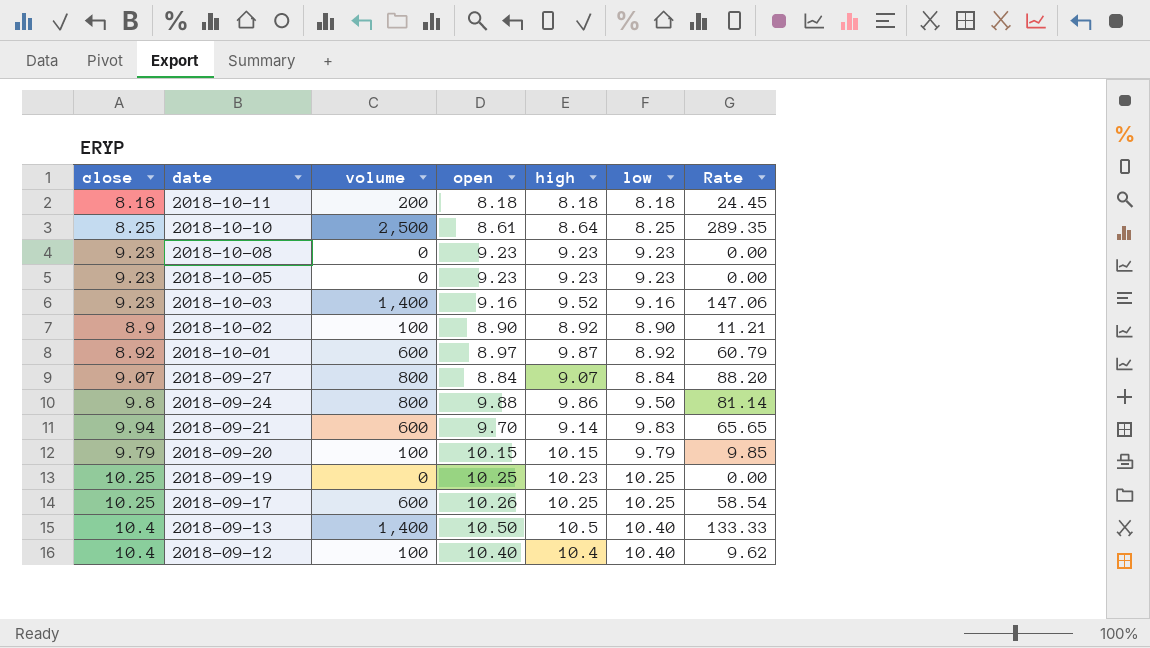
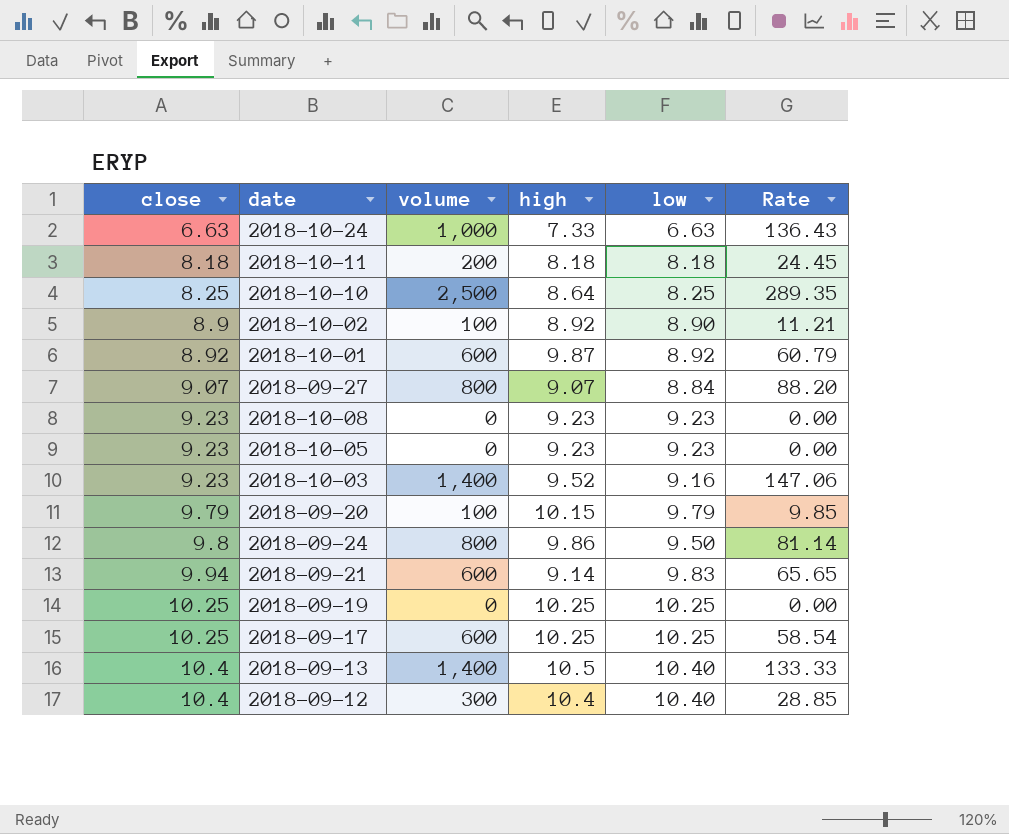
row order: date descending -> close ascending
column open | position: 4 -> none
row 2018-10-24: none -> 6.63 | 1,000 | 7.33 | 6.63 | 136.43
2018-09-19 | high: 10.23 -> 10.25
2018-09-12 | volume: 100 -> 300
2018-09-12 | Rate: 9.62 -> 28.85

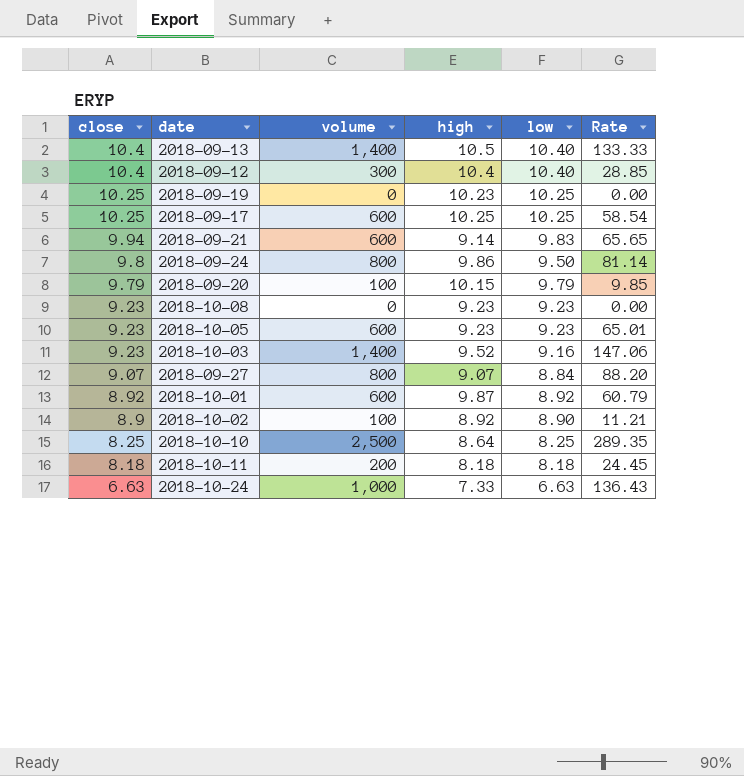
row order: close ascending -> close descending
2018-09-19 | high: 10.25 -> 10.23
2018-10-05 | volume: 0 -> 600
2018-10-05 | Rate: 0.00 -> 65.01

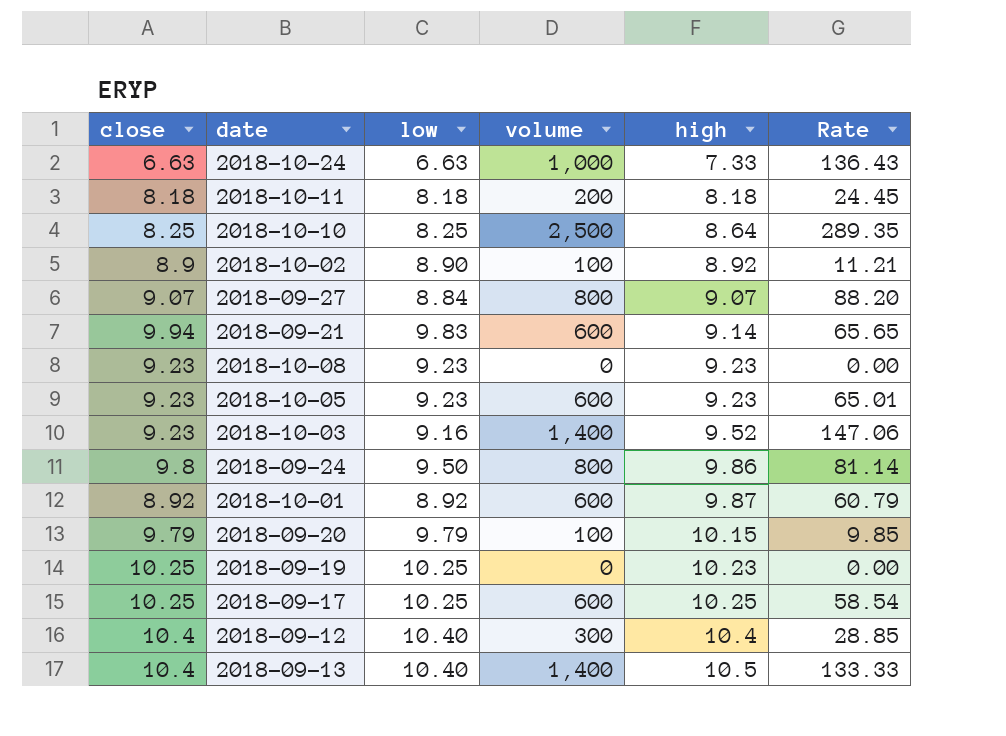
row order: close descending -> high ascending
column low | position: 5 -> 3

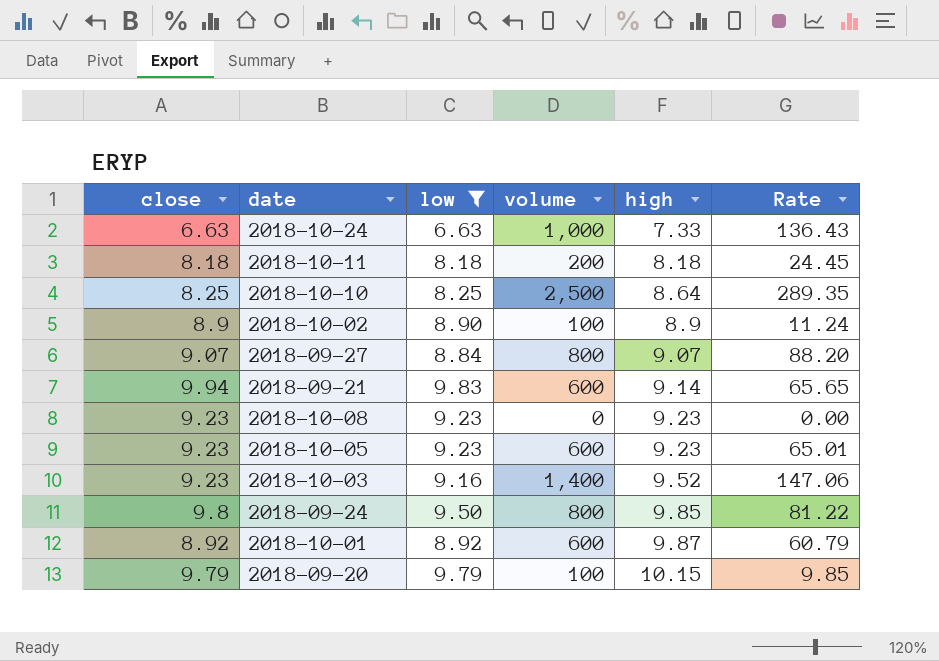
filter: none -> low <= 9.83
2018-10-02 | high: 8.92 -> 8.9
2018-10-02 | Rate: 11.21 -> 11.24
2018-09-24 | high: 9.86 -> 9.85
2018-09-24 | Rate: 81.14 -> 81.22

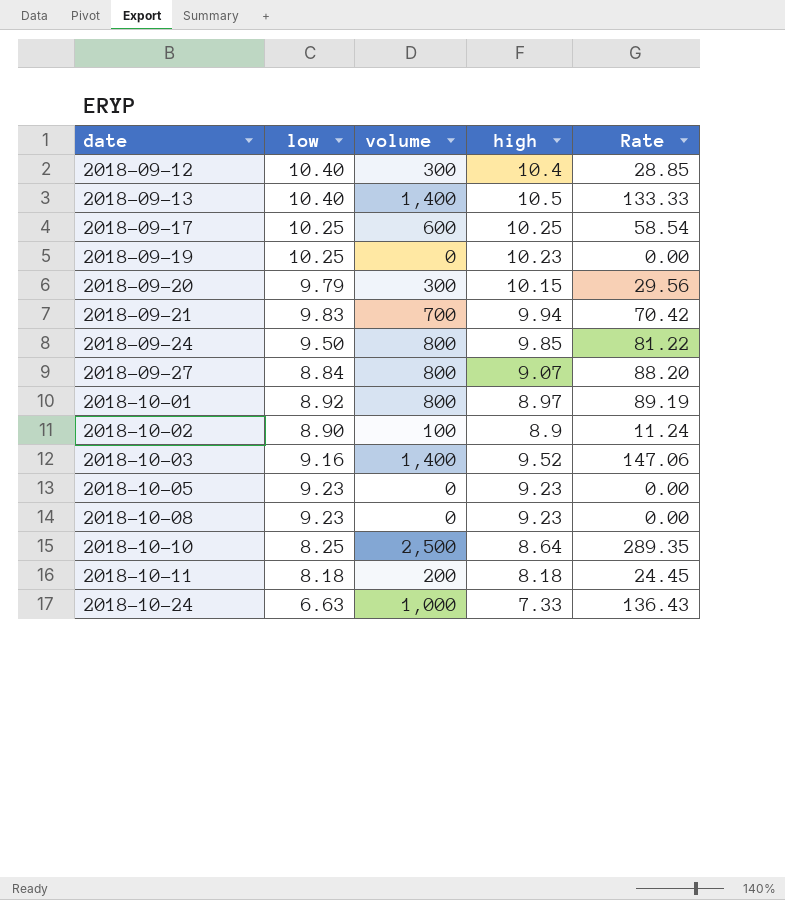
filter: low <= 9.83 -> none
row order: high ascending -> date ascending
column close | position: 1 -> none
2018-09-20 | volume: 100 -> 300
2018-09-20 | Rate: 9.85 -> 29.56
2018-09-21 | volume: 600 -> 700
2018-09-21 | high: 9.14 -> 9.94
2018-09-21 | Rate: 65.65 -> 70.42
2018-10-01 | volume: 600 -> 800
2018-10-01 | high: 9.87 -> 8.97
2018-10-01 | Rate: 60.79 -> 89.19
2018-10-05 | volume: 600 -> 0
2018-10-05 | Rate: 65.01 -> 0.00

